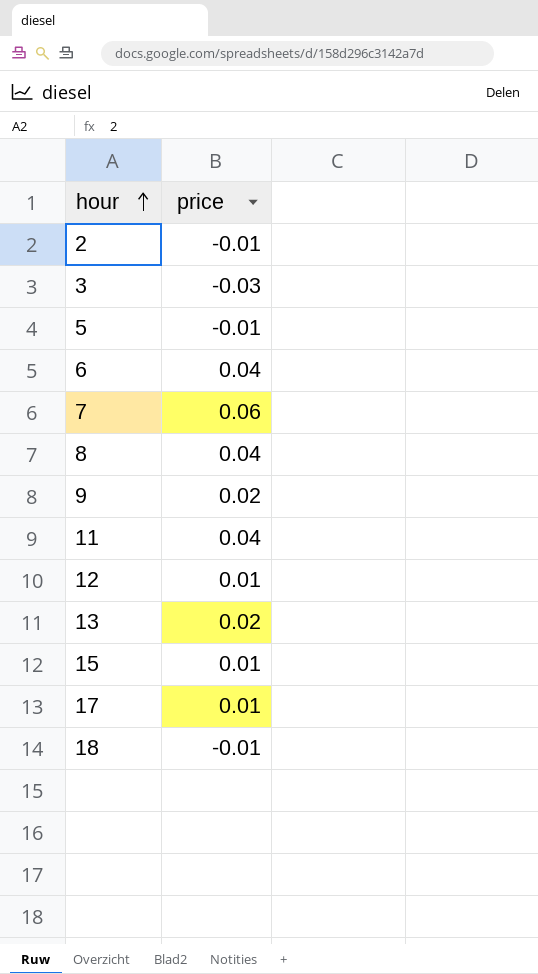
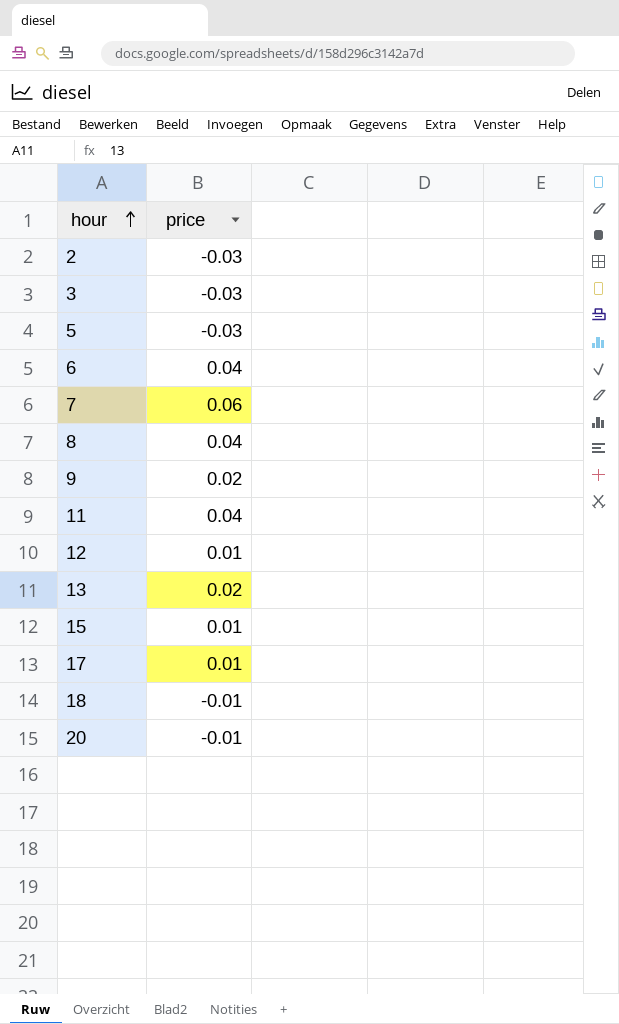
2 | price: -0.01 -> -0.03
5 | price: -0.01 -> -0.03
row 20: none -> -0.01

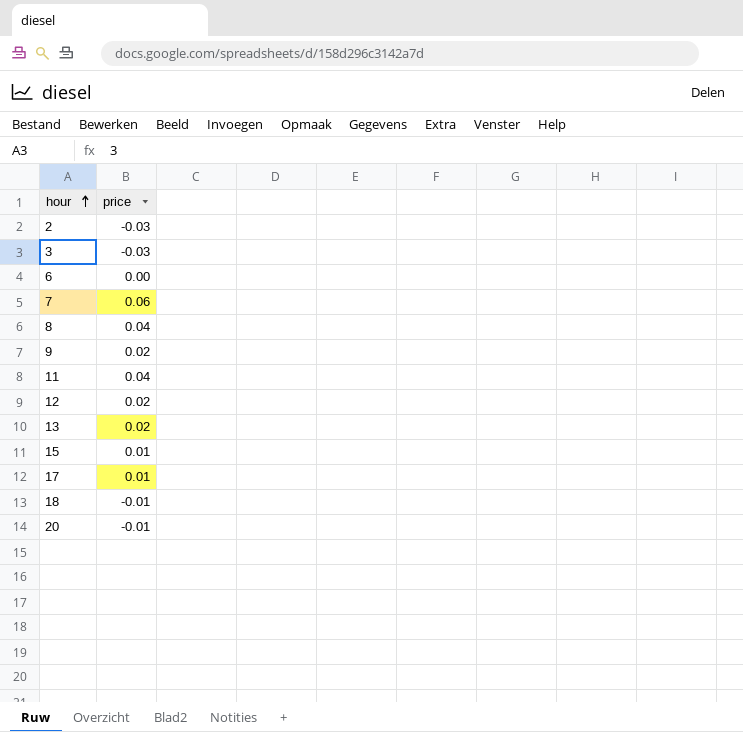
row 5: -0.03 -> none
6 | price: 0.04 -> 0.00
12 | price: 0.01 -> 0.02

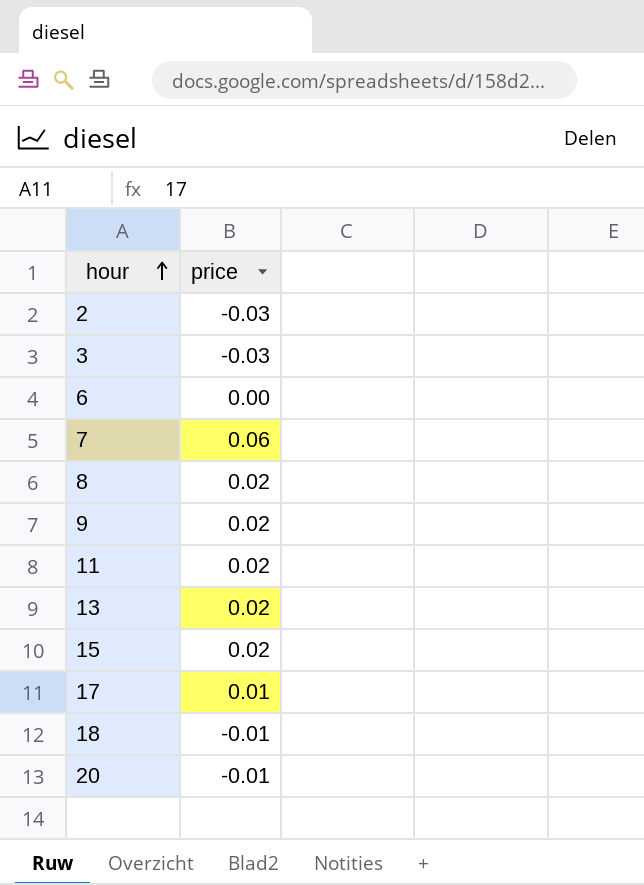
row 12: 0.02 -> none
8 | price: 0.04 -> 0.02
11 | price: 0.04 -> 0.02
15 | price: 0.01 -> 0.02

